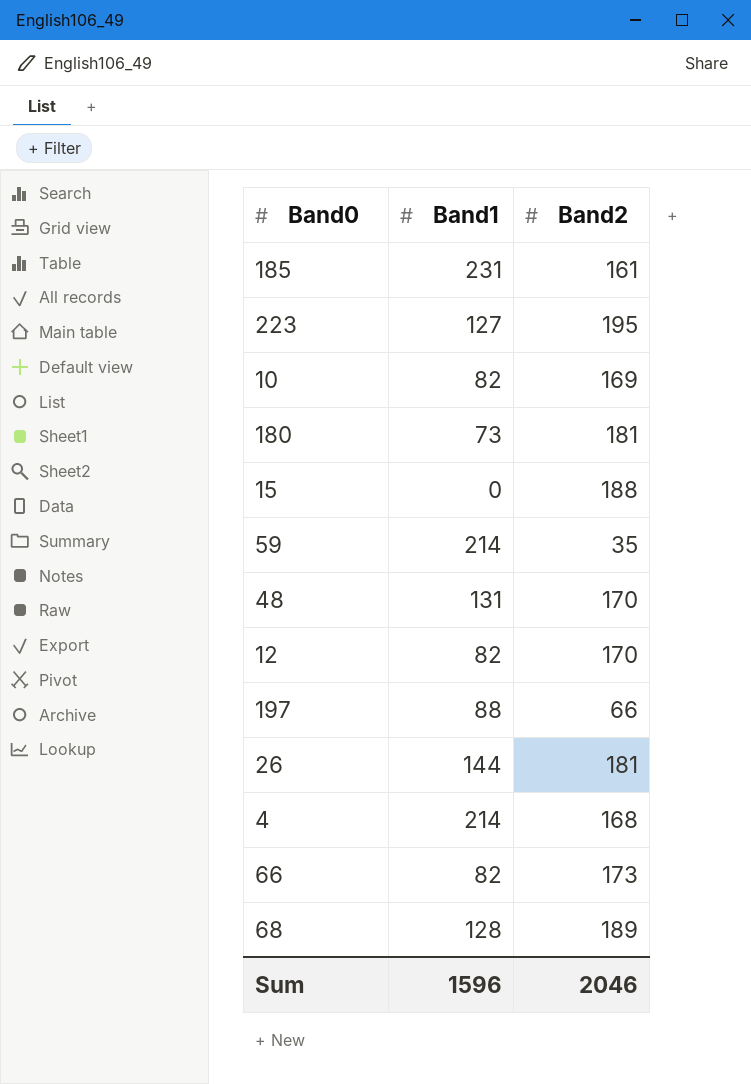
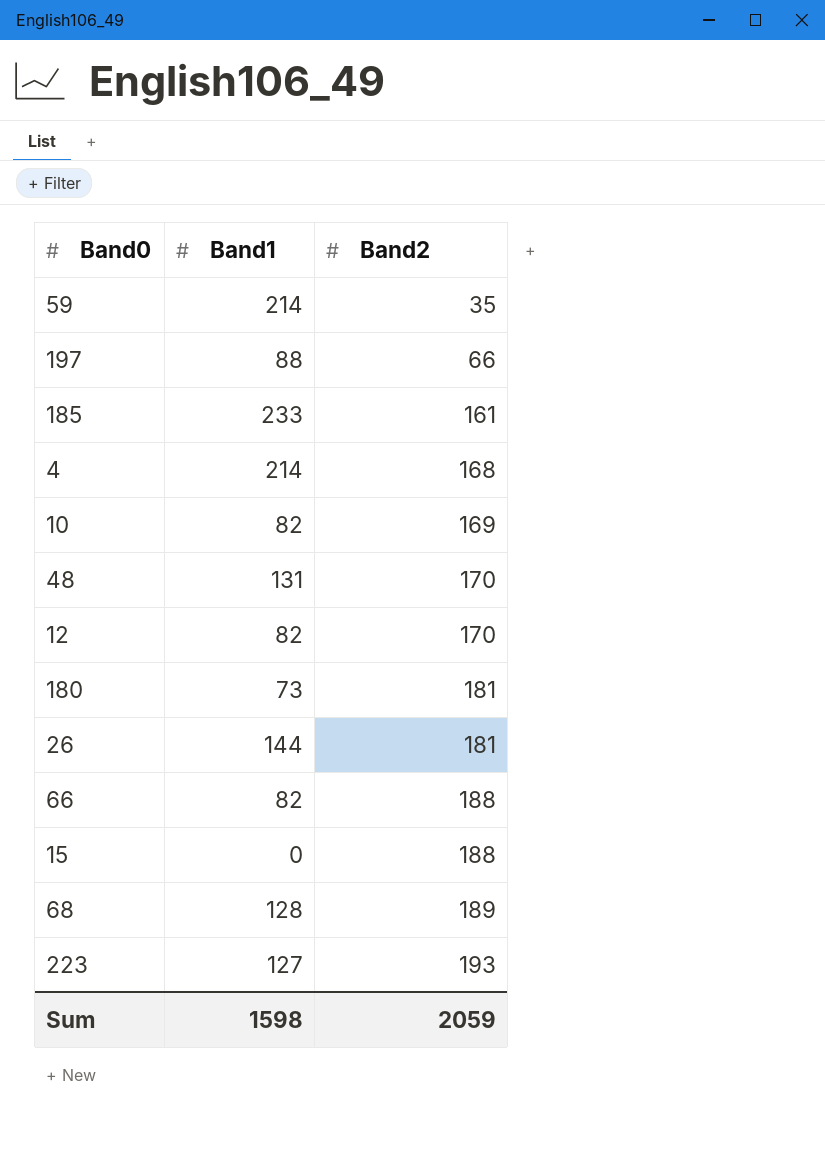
row order: none -> Band2 ascending
185 | Band1: 231 -> 233
66 | Band2: 173 -> 188
223 | Band2: 195 -> 193
Sum | Band1: 1596 -> 1598
Sum | Band2: 2046 -> 2059

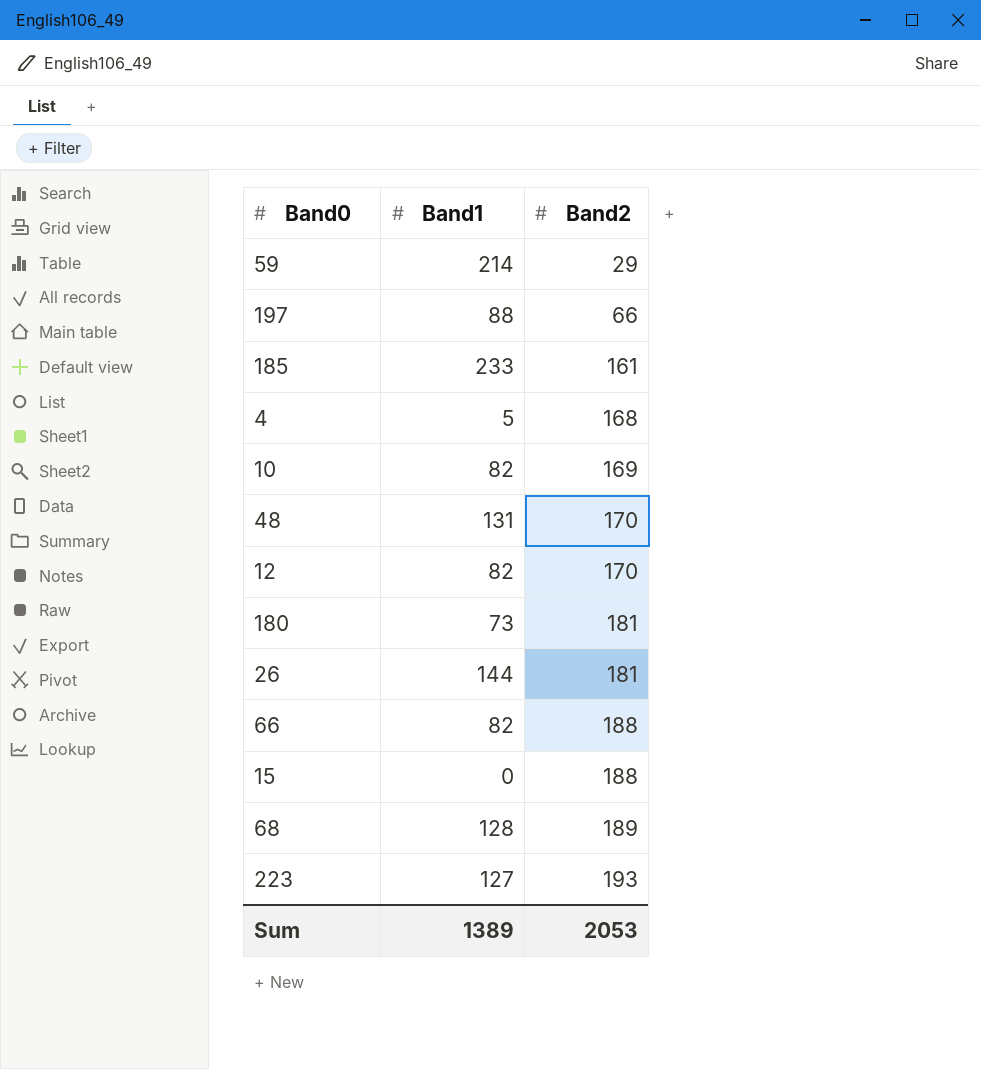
59 | Band2: 35 -> 29
4 | Band1: 214 -> 5
Sum | Band1: 1598 -> 1389
Sum | Band2: 2059 -> 2053

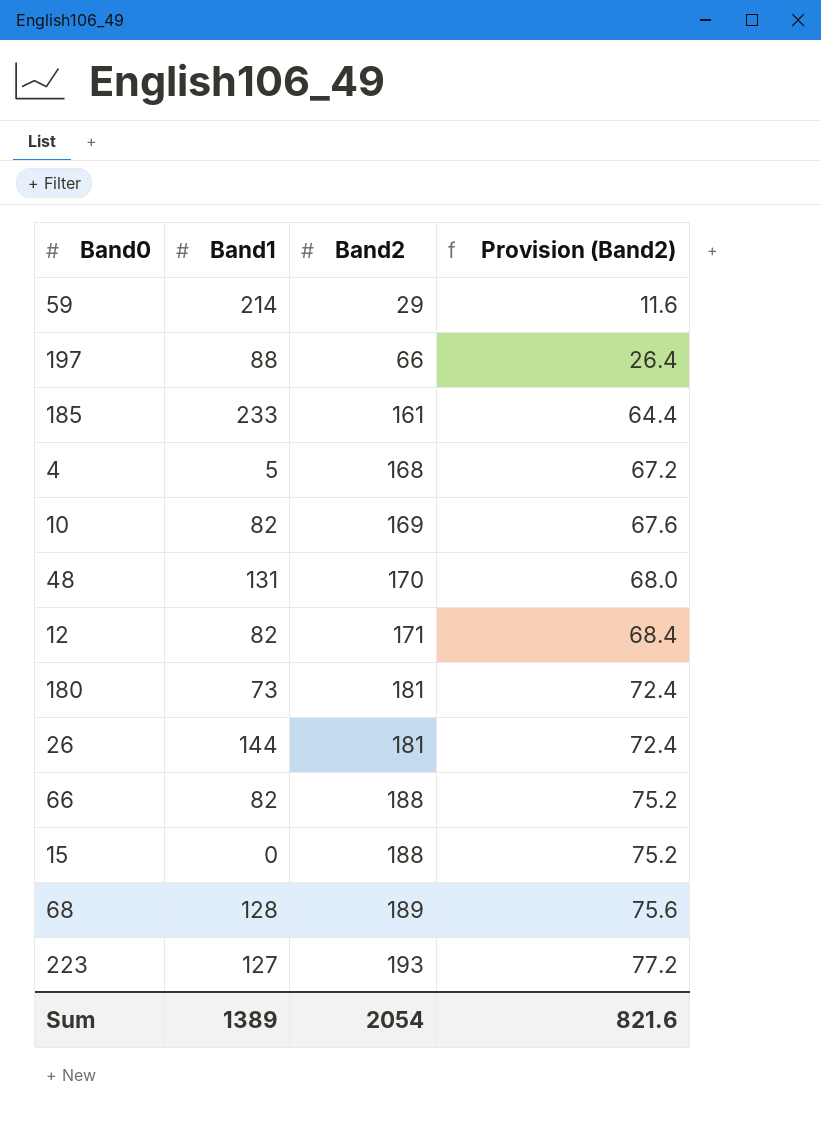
column Provision (Band2) | formula: none -> [Band2] * 0.4
12 | Band2: 170 -> 171
Sum | Band2: 2053 -> 2054

